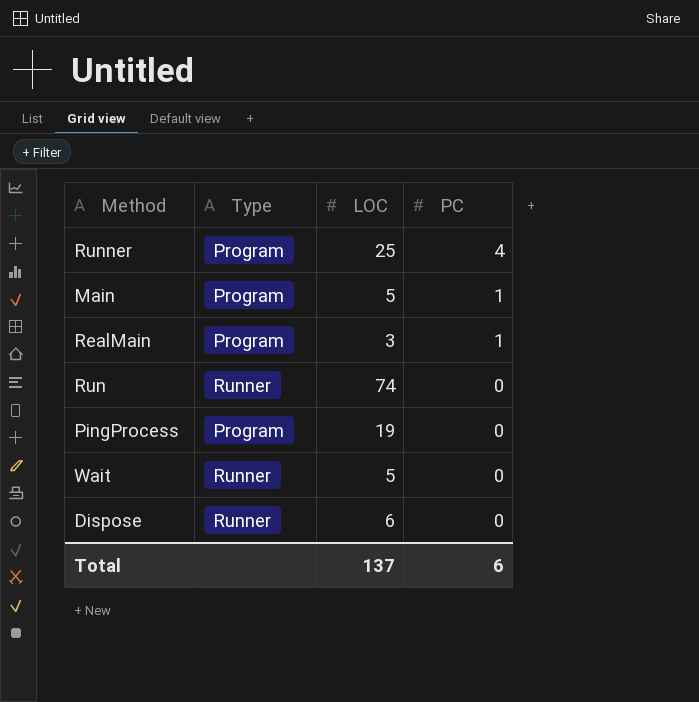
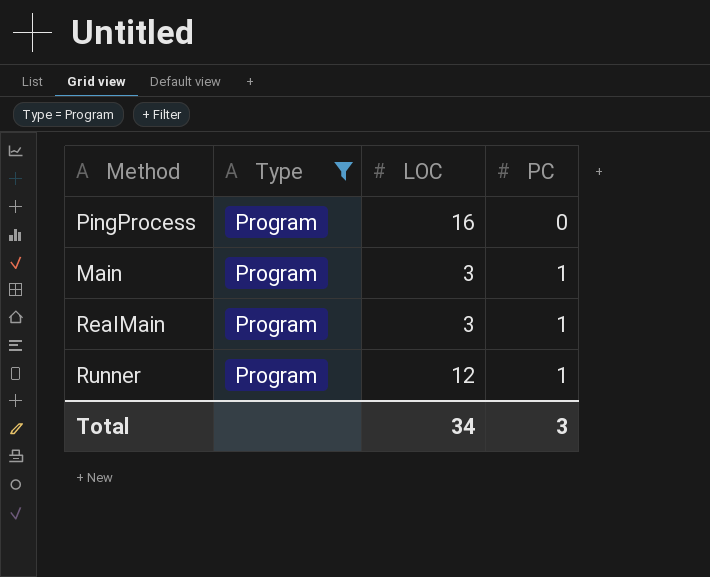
filter: none -> Type = Program
row order: PC descending -> PC ascending
PingProcess | LOC: 19 -> 16
Main | LOC: 5 -> 3
Runner | LOC: 25 -> 12
Runner | PC: 4 -> 1
Total | LOC: 137 -> 34
Total | PC: 6 -> 3

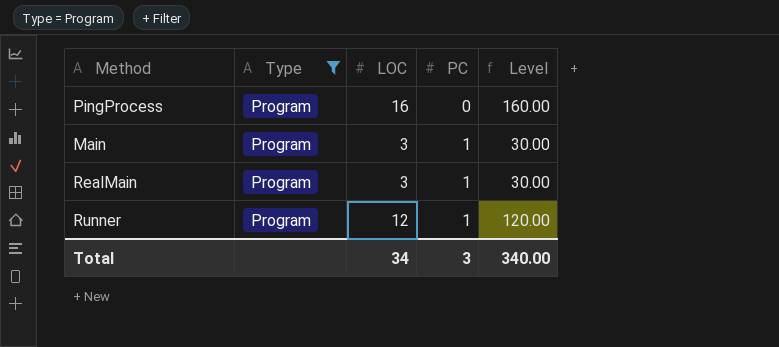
column Level | formula: none -> [LOC] * 10

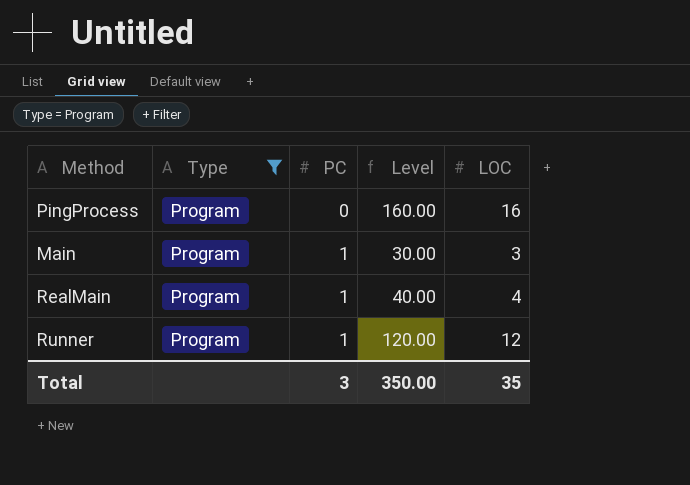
column LOC | position: 3 -> 5
RealMain | Level: 30.00 -> 40.00
RealMain | LOC: 3 -> 4
Total | Level: 340.00 -> 350.00
Total | LOC: 34 -> 35

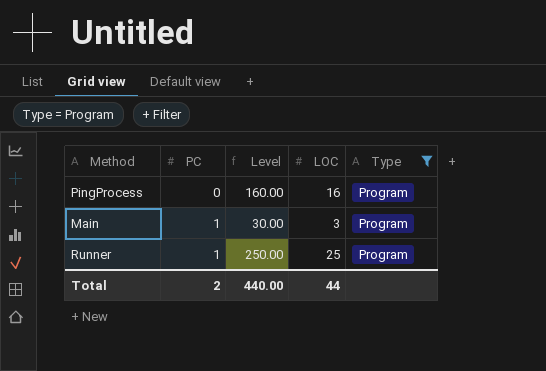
column Type | position: 2 -> 5
row RealMain: Program | 1 | 40.00 | 4 -> none
Runner | Level: 120.00 -> 250.00
Runner | LOC: 12 -> 25
Total | PC: 3 -> 2
Total | Level: 350.00 -> 440.00
Total | LOC: 35 -> 44

